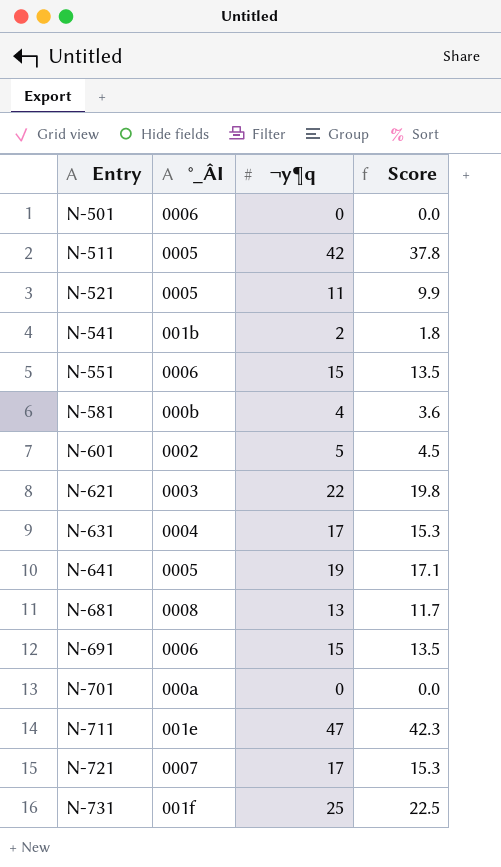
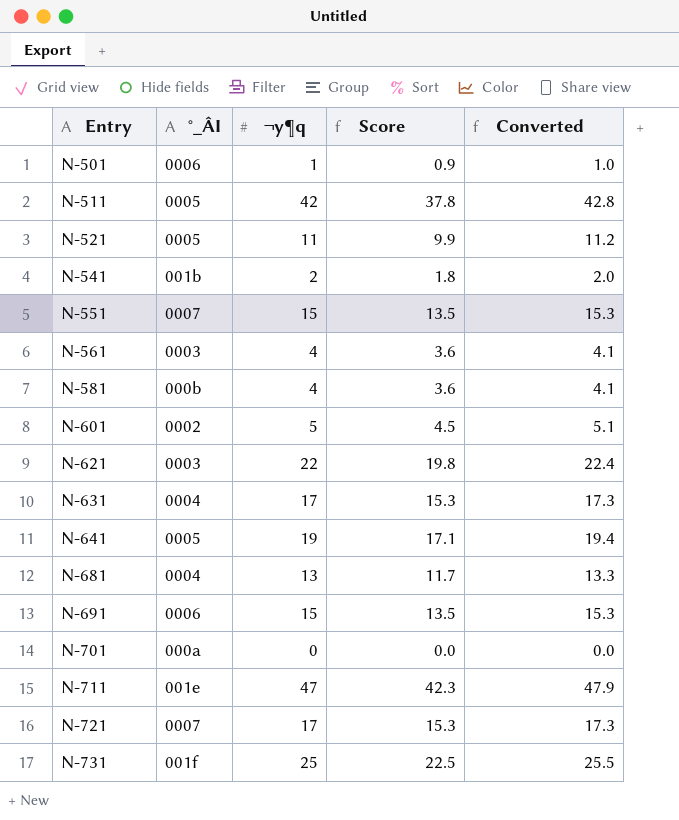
column Converted | formula: none -> [¬y¶q] * 1.02
N-501 | ¬y¶q: 0 -> 1
N-501 | Score: 0.0 -> 0.9
N-551 | °_ÂI: 0006 -> 0007
row N-561: none -> 0003 | 4 | 3.6 | 4.1
N-681 | °_ÂI: 0008 -> 0004

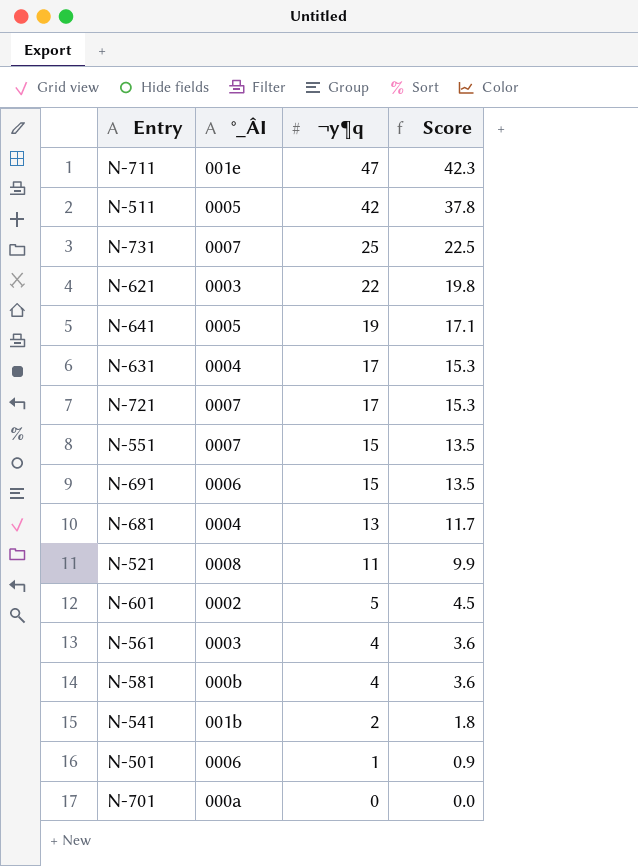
row order: Entry ascending -> ¬y¶q descending
column Converted | formula: [¬y¶q] * 1.02 -> none
N-731 | °_ÂI: 001f -> 0007
N-521 | °_ÂI: 0005 -> 0008

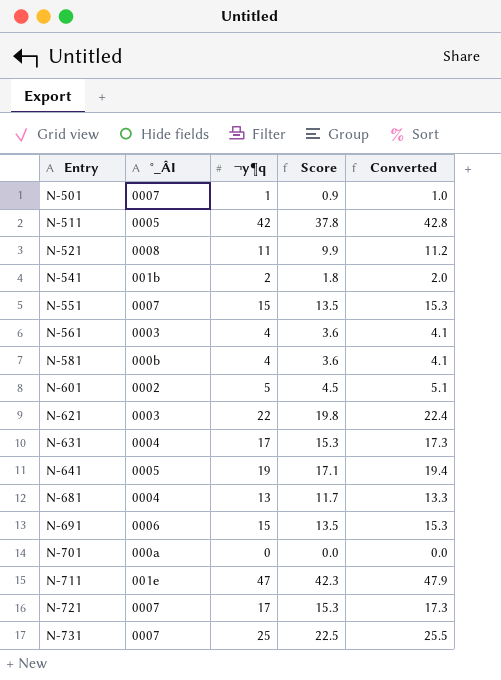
row order: ¬y¶q descending -> Entry ascending
column Converted | formula: none -> [¬y¶q] * 1.02
N-501 | °_ÂI: 0006 -> 0007

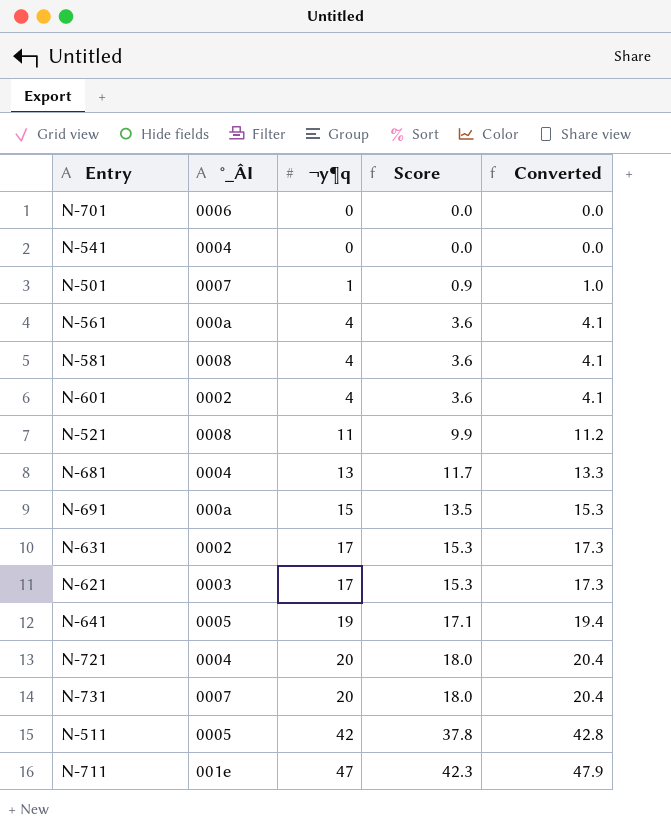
row order: Entry ascending -> ¬y¶q ascending
row N-551: 0007 | 15 | 13.5 | 15.3 -> none
N-701 | °_ÂI: 000a -> 0006
N-541 | °_ÂI: 001b -> 0004
N-541 | ¬y¶q: 2 -> 0
N-541 | Score: 1.8 -> 0.0
N-541 | Converted: 2.0 -> 0.0
N-561 | °_ÂI: 0003 -> 000a
N-581 | °_ÂI: 000b -> 0008
N-601 | ¬y¶q: 5 -> 4
N-601 | Score: 4.5 -> 3.6
N-601 | Converted: 5.1 -> 4.1
N-691 | °_ÂI: 0006 -> 000a
N-631 | °_ÂI: 0004 -> 0002
N-621 | ¬y¶q: 22 -> 17
N-621 | Score: 19.8 -> 15.3
N-621 | Converted: 22.4 -> 17.3
N-721 | °_ÂI: 0007 -> 0004
N-721 | ¬y¶q: 17 -> 20
N-721 | Score: 15.3 -> 18.0
N-721 | Converted: 17.3 -> 20.4
N-731 | ¬y¶q: 25 -> 20
N-731 | Score: 22.5 -> 18.0
N-731 | Converted: 25.5 -> 20.4

